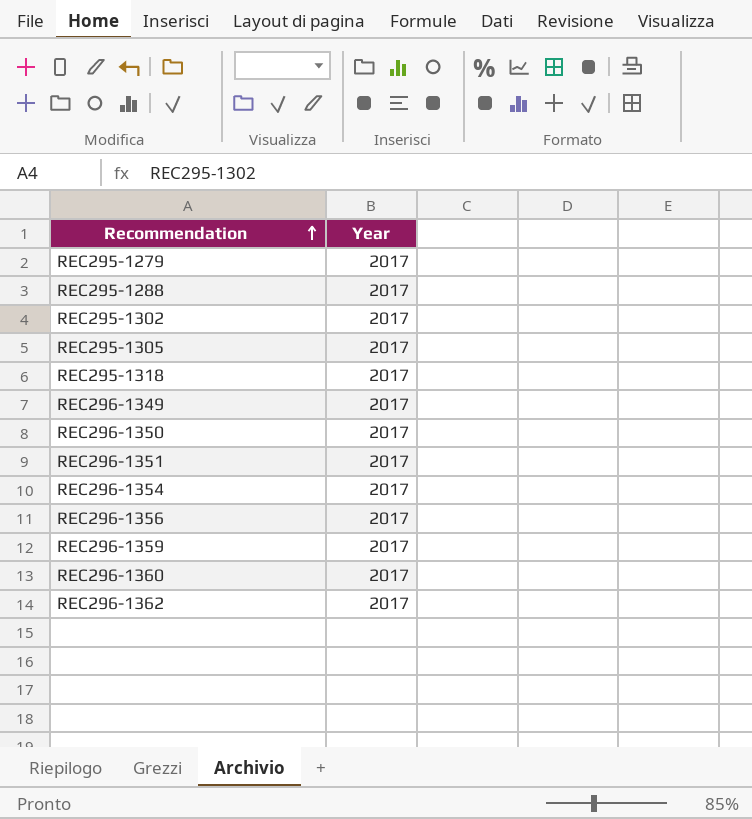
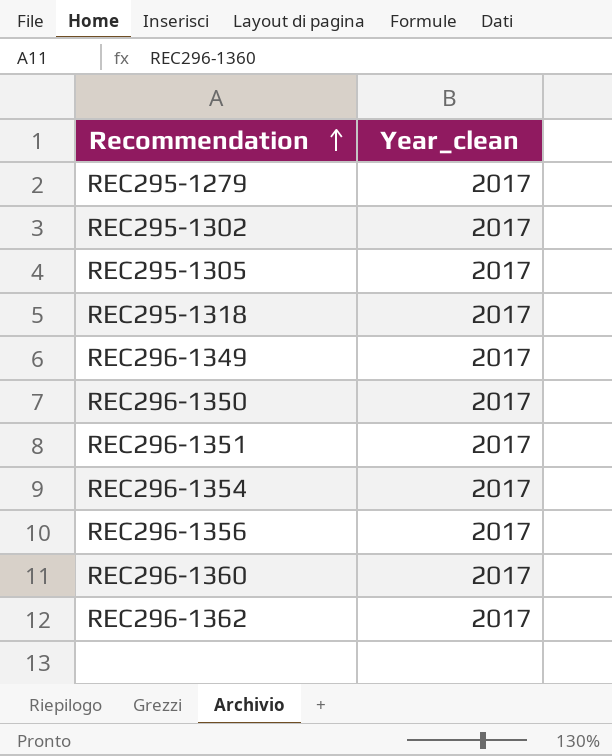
column name: Year -> Year_clean
row REC295-1288: 2017 -> none
row REC296-1359: 2017 -> none

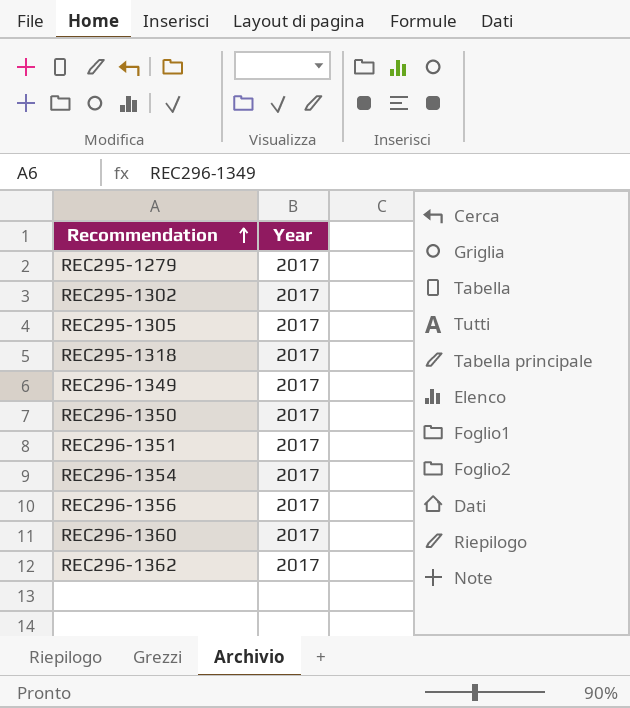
column name: Year_clean -> Year

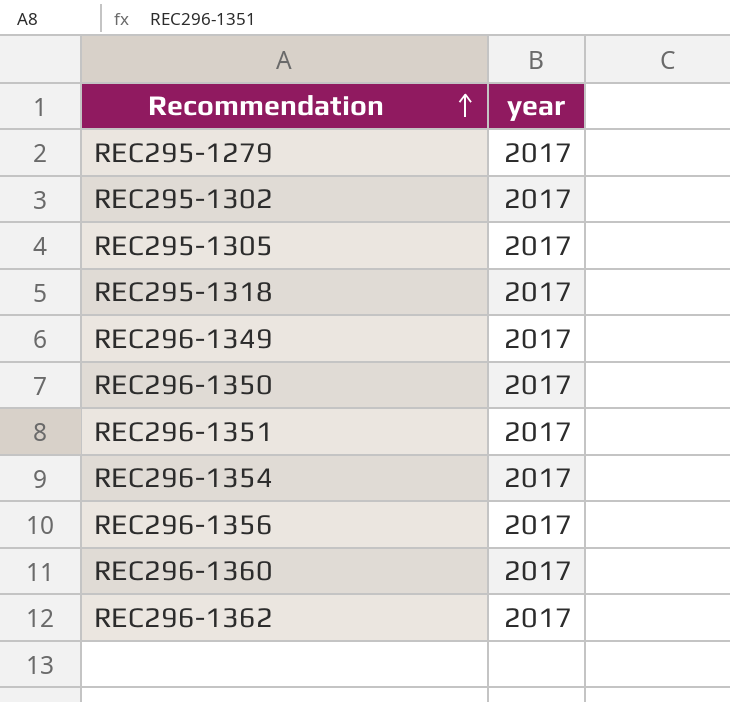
column name: Year -> year

